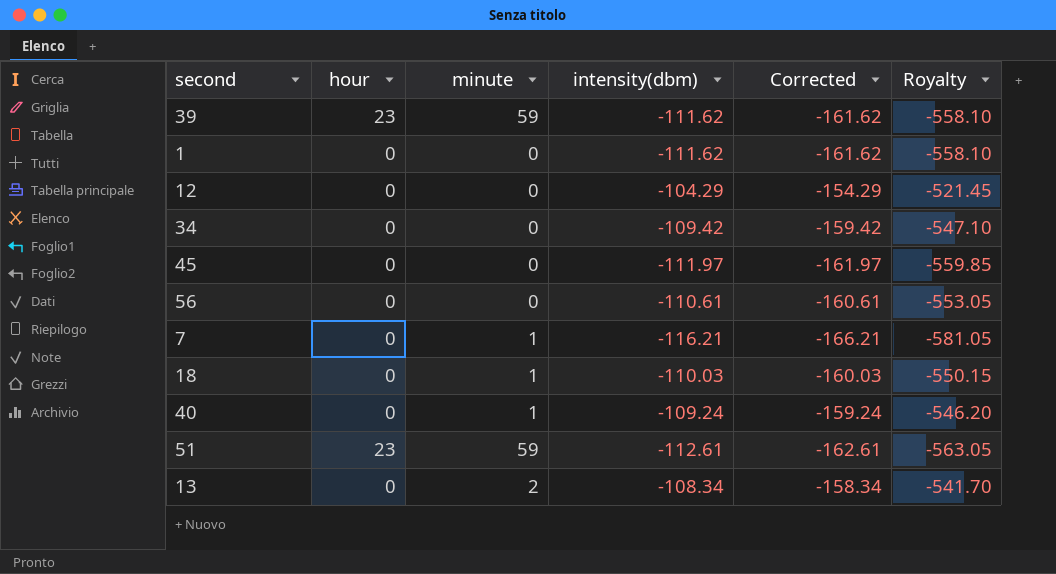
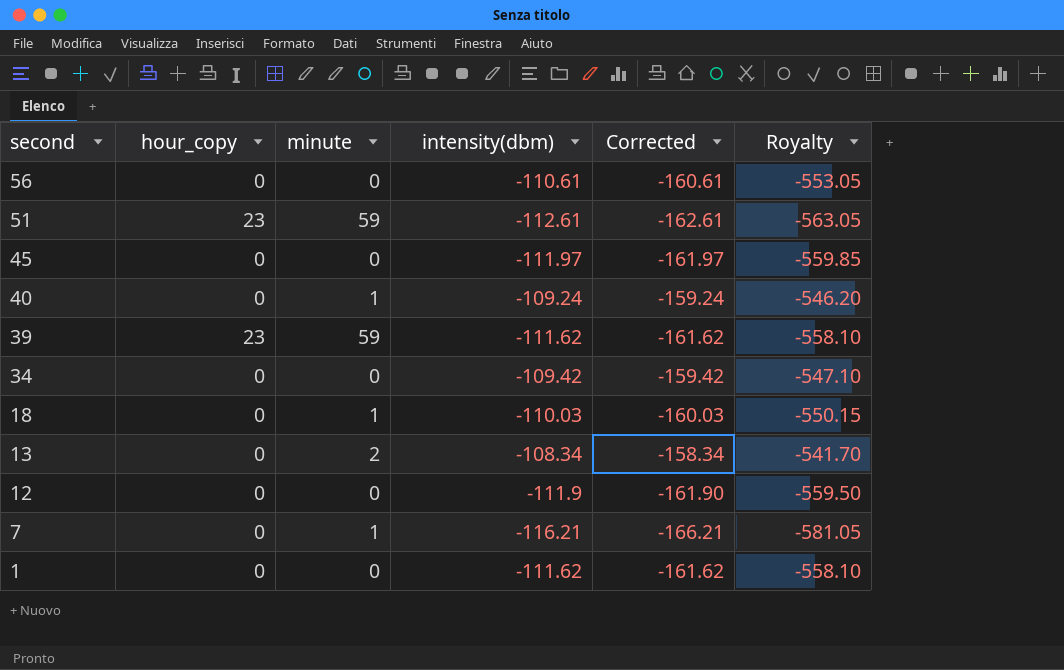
row order: none -> second descending
column name: hour -> hour_copy
12 | intensity(dbm): -104.29 -> -111.9
12 | Corrected: -154.29 -> -161.90
12 | Royalty: -521.45 -> -559.50

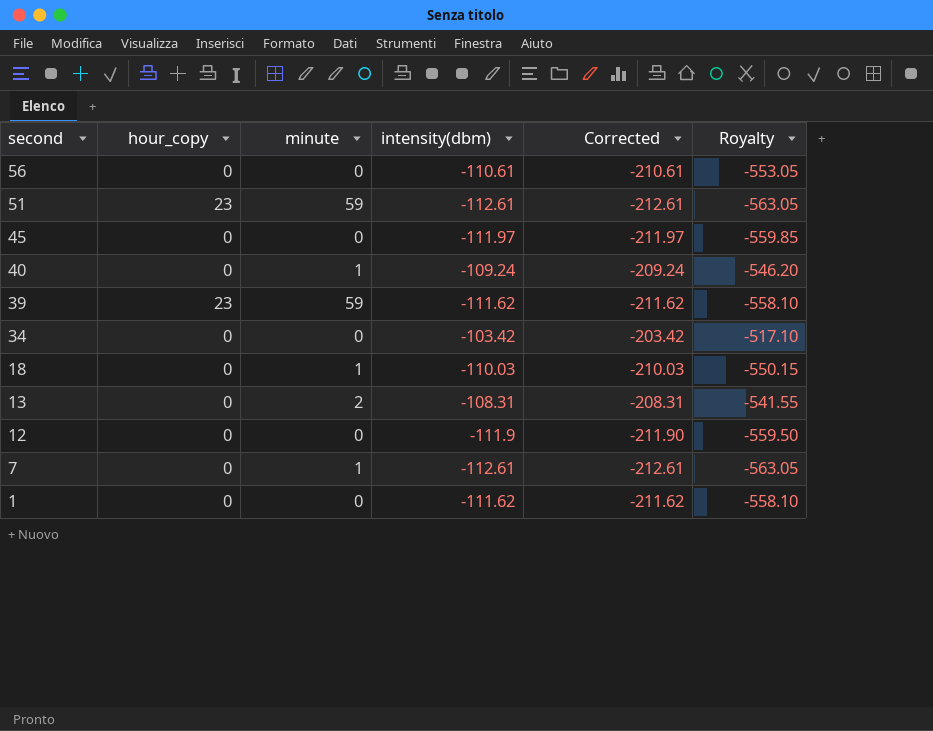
column Corrected | formula: [intensity(dbm)] - 50 -> [intensity(dbm)] - 100
34 | intensity(dbm): -109.42 -> -103.42
34 | Royalty: -547.10 -> -517.10
13 | intensity(dbm): -108.34 -> -108.31
13 | Royalty: -541.70 -> -541.55
7 | intensity(dbm): -116.21 -> -112.61
7 | Royalty: -581.05 -> -563.05

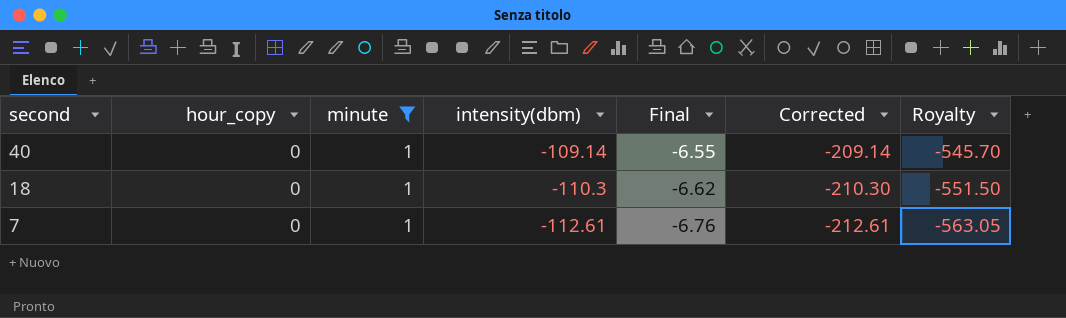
filter: none -> minute = 1
column Final | formula: none -> [intensity(dbm)] * 0.06
40 | intensity(dbm): -109.24 -> -109.14
40 | Corrected: -209.24 -> -209.14
40 | Royalty: -546.20 -> -545.70
18 | intensity(dbm): -110.03 -> -110.3
18 | Corrected: -210.03 -> -210.30
18 | Royalty: -550.15 -> -551.50

